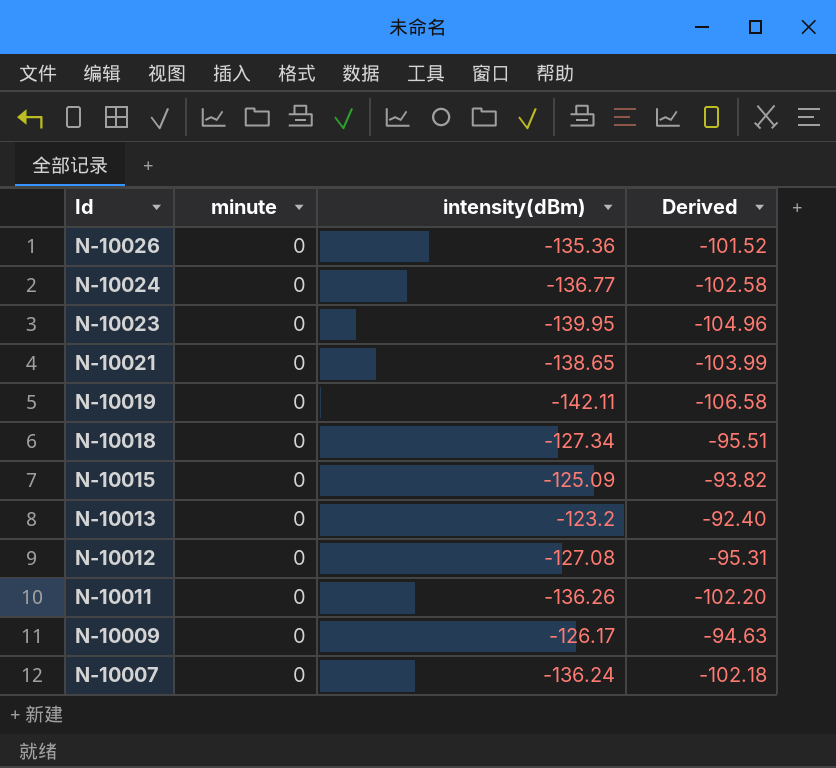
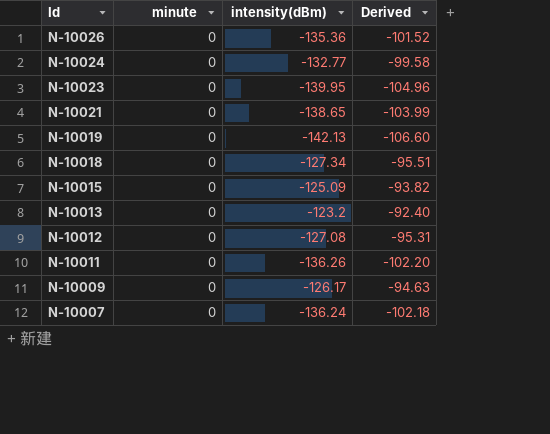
N-10024 | intensity(dBm): -136.77 -> -132.77
N-10024 | Derived: -102.58 -> -99.58
N-10019 | intensity(dBm): -142.11 -> -142.13
N-10019 | Derived: -106.58 -> -106.60

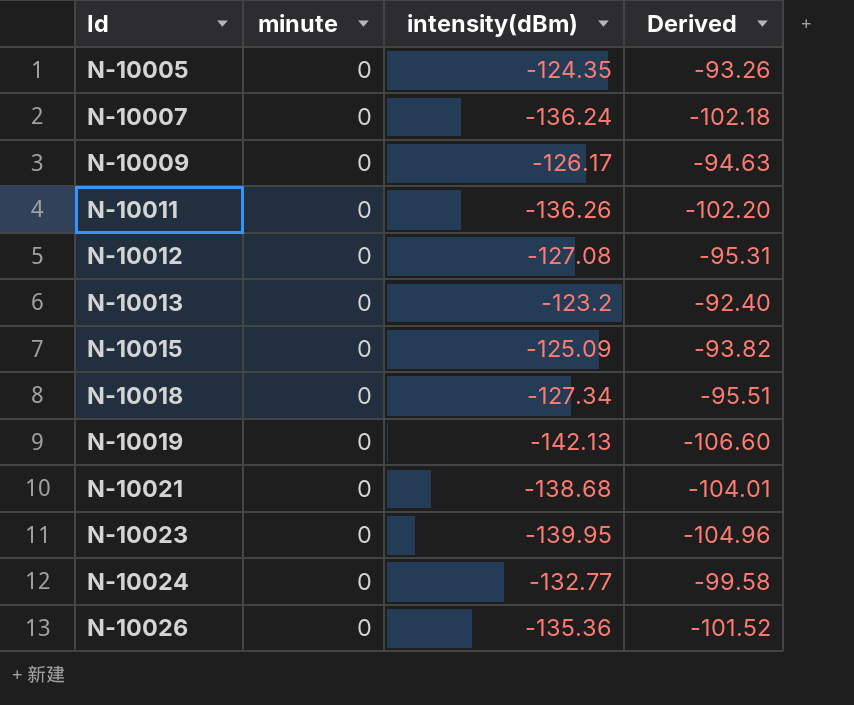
row order: Id descending -> Id ascending
row N-10005: none -> 0 | -124.35 | -93.26
N-10021 | intensity(dBm): -138.65 -> -138.68
N-10021 | Derived: -103.99 -> -104.01

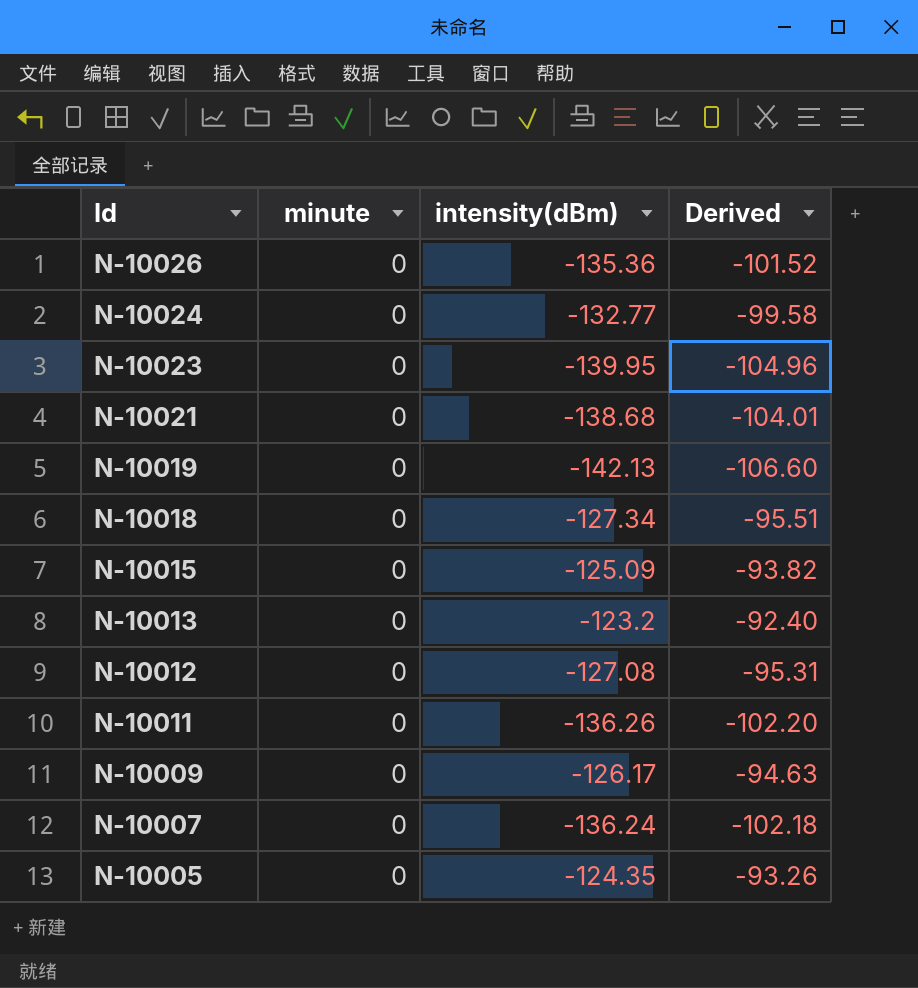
row order: Id ascending -> Id descending

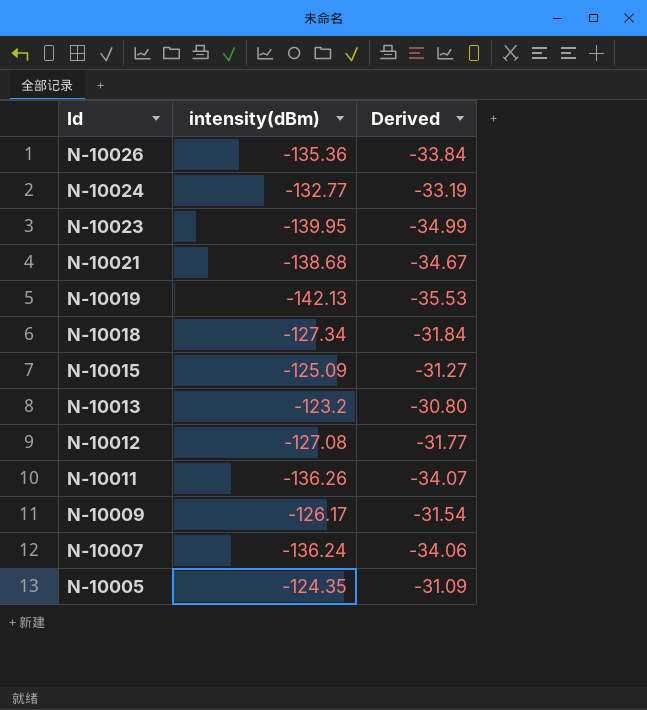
column minute | position: 2 -> none
column Derived | formula: [intensity(dBm)] * 0.75 -> [intensity(dBm)] * 0.25

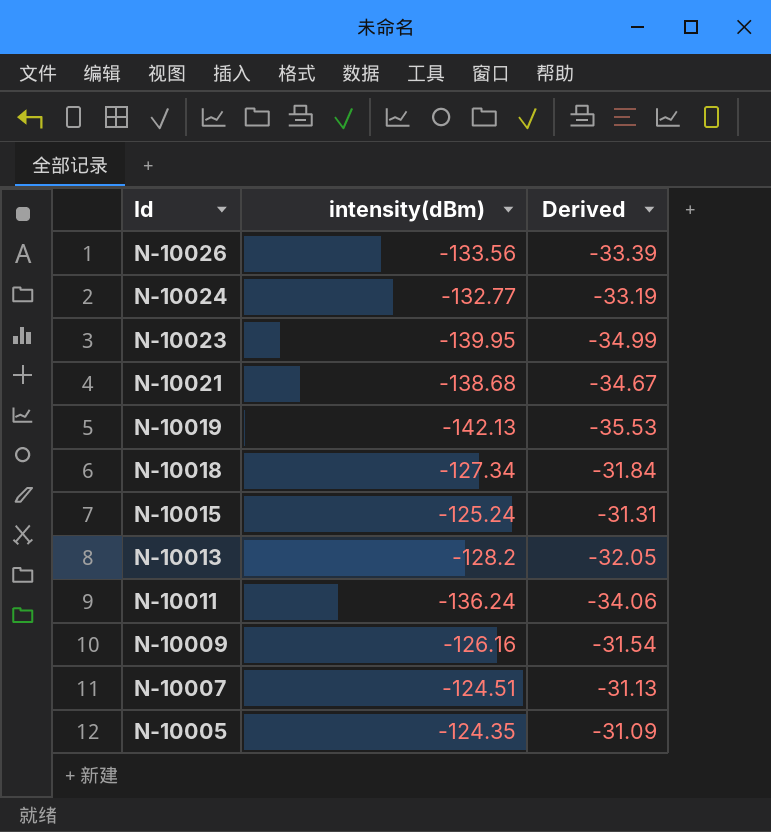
row N-10012: -127.08 | -31.77 -> none
N-10026 | intensity(dBm): -135.36 -> -133.56
N-10026 | Derived: -33.84 -> -33.39
N-10015 | intensity(dBm): -125.09 -> -125.24
N-10015 | Derived: -31.27 -> -31.31
N-10013 | intensity(dBm): -123.2 -> -128.2
N-10013 | Derived: -30.80 -> -32.05
N-10011 | intensity(dBm): -136.26 -> -136.24
N-10011 | Derived: -34.07 -> -34.06
N-10009 | intensity(dBm): -126.17 -> -126.16
N-10007 | intensity(dBm): -136.24 -> -124.51
N-10007 | Derived: -34.06 -> -31.13

